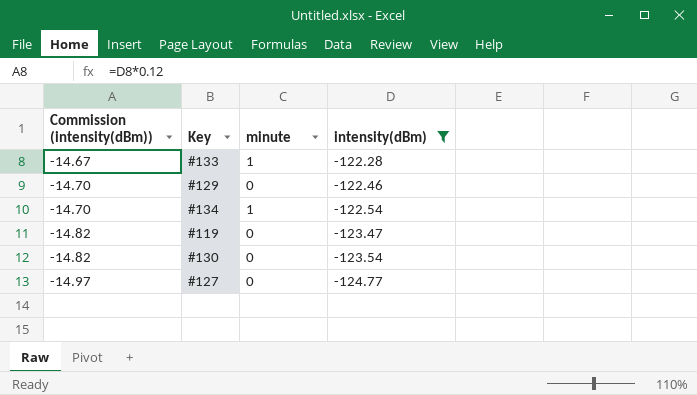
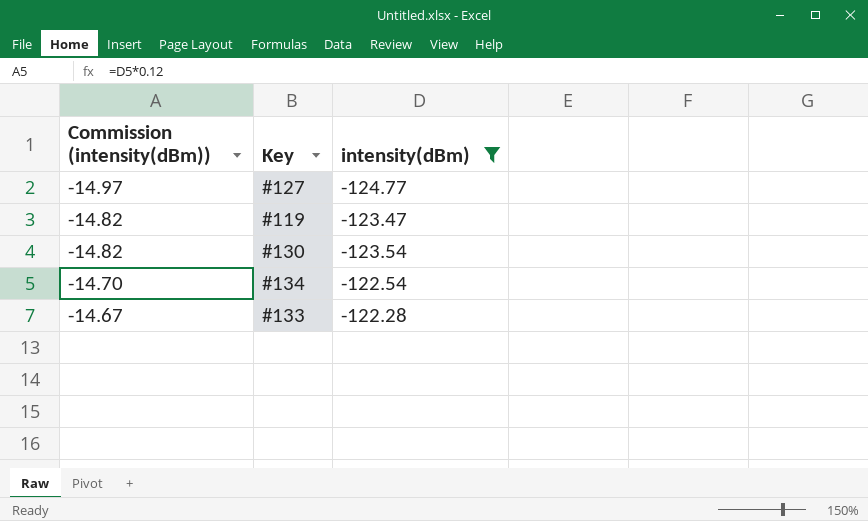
row order: Commission (intensity(dBm)) descending -> Commission (intensity(dBm)) ascending
column minute | position: 3 -> none
row #129: -14.70 | 0 | -122.46 -> none

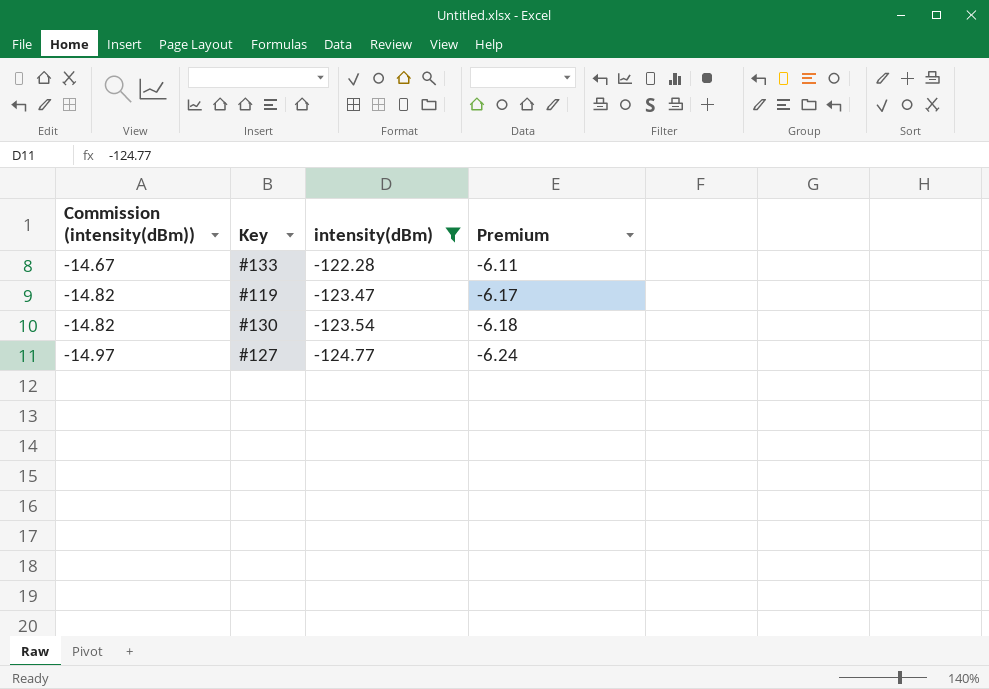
row order: Commission (intensity(dBm)) ascending -> Commission (intensity(dBm)) descending
column Premium | formula: none -> [intensity(dBm)] * 0.05
row #134: -14.70 | -122.54 -> none

